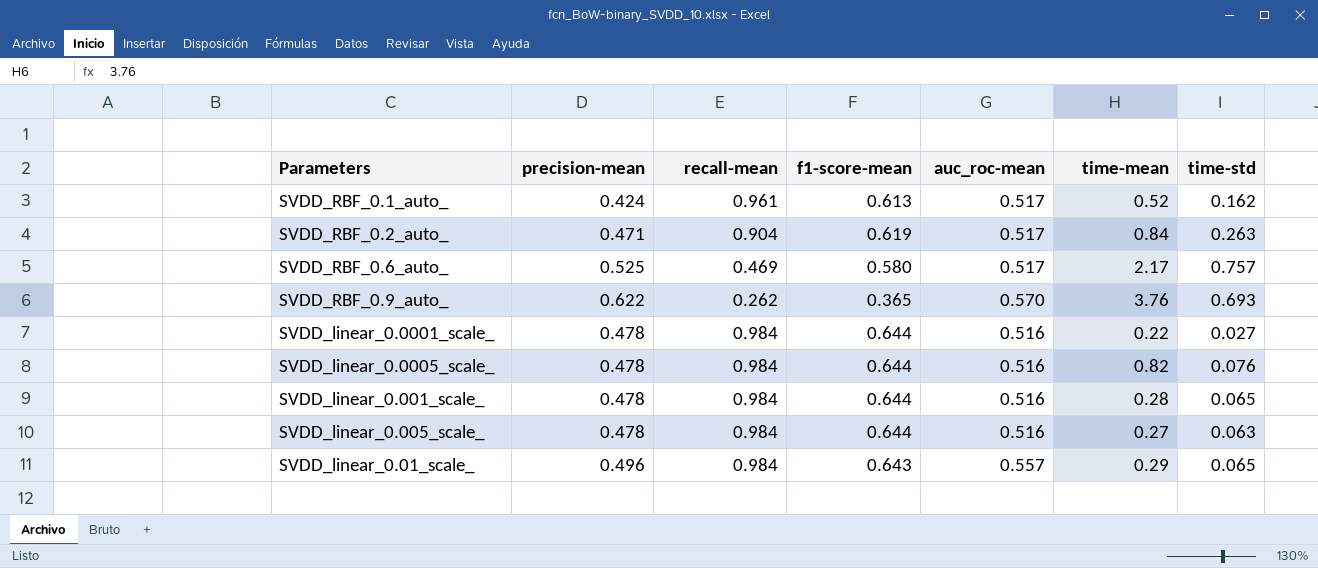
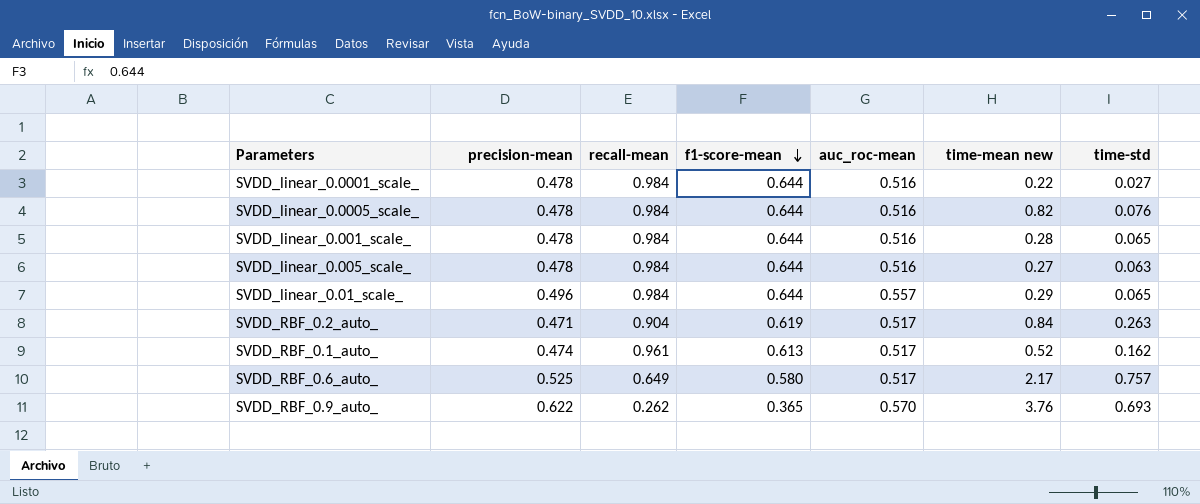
row order: none -> f1-score-mean descending
column name: time-mean -> time-mean new
SVDD_linear_0.01_scale_ | f1-score-mean: 0.643 -> 0.644
SVDD_RBF_0.1_auto_ | precision-mean: 0.424 -> 0.474
SVDD_RBF_0.6_auto_ | recall-mean: 0.469 -> 0.649

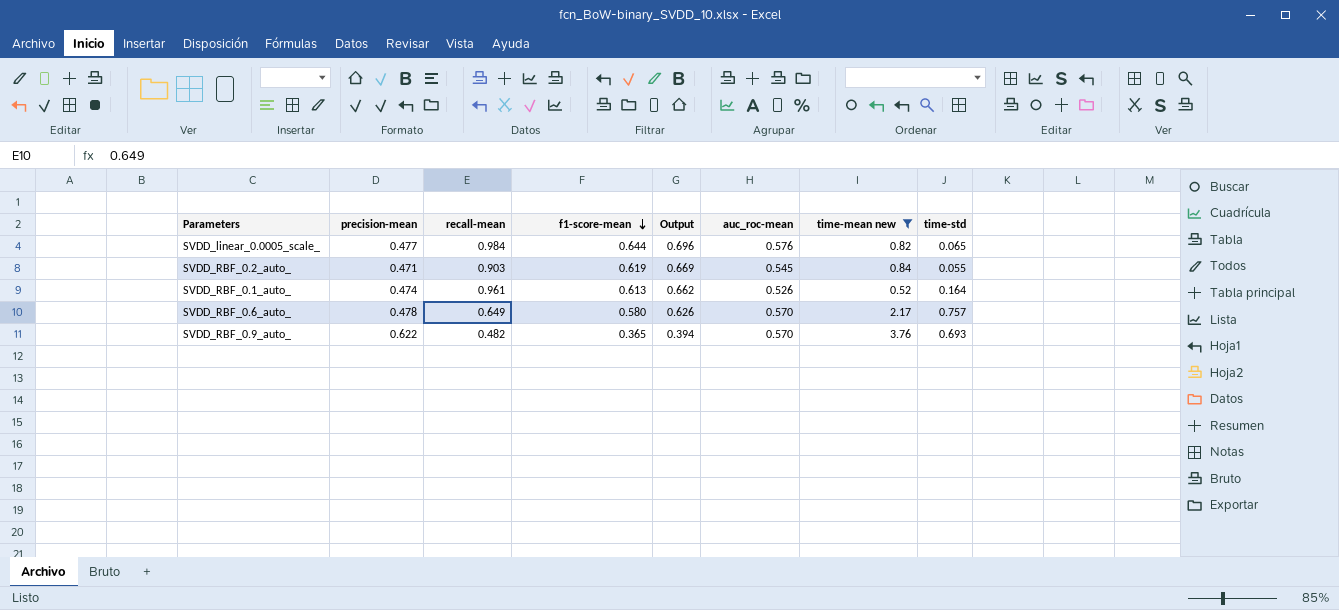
filter: none -> time-mean new >= 0.52
column Output | formula: none -> [f1-score-mean] * 1.08
SVDD_linear_0.0005_scale_ | precision-mean: 0.478 -> 0.477
SVDD_linear_0.0005_scale_ | auc_roc-mean: 0.516 -> 0.576
SVDD_linear_0.0005_scale_ | time-std: 0.076 -> 0.065
SVDD_RBF_0.2_auto_ | recall-mean: 0.904 -> 0.903
SVDD_RBF_0.2_auto_ | auc_roc-mean: 0.517 -> 0.545
SVDD_RBF_0.2_auto_ | time-std: 0.263 -> 0.055
SVDD_RBF_0.1_auto_ | auc_roc-mean: 0.517 -> 0.526
SVDD_RBF_0.1_auto_ | time-std: 0.162 -> 0.164
SVDD_RBF_0.6_auto_ | precision-mean: 0.525 -> 0.478
SVDD_RBF_0.6_auto_ | auc_roc-mean: 0.517 -> 0.570
SVDD_RBF_0.9_auto_ | recall-mean: 0.262 -> 0.482

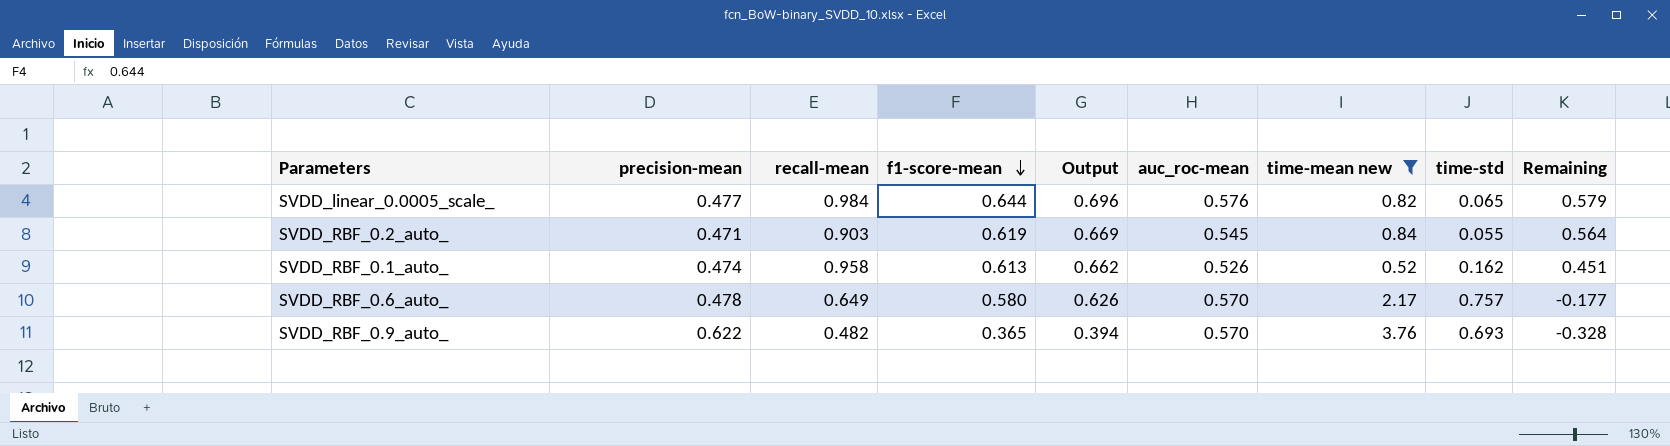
column Remaining | formula: none -> [f1-score-mean] - [time-std]
SVDD_RBF_0.1_auto_ | recall-mean: 0.961 -> 0.958
SVDD_RBF_0.1_auto_ | time-std: 0.164 -> 0.162

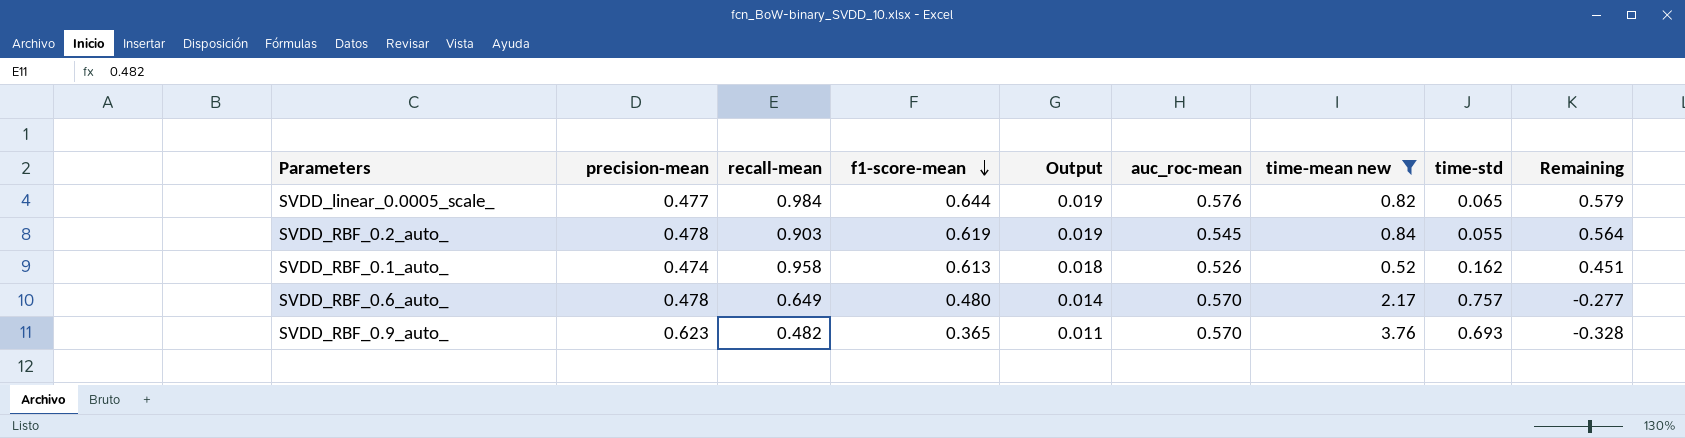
column Output | formula: [f1-score-mean] * 1.08 -> [f1-score-mean] * 0.03
SVDD_RBF_0.2_auto_ | precision-mean: 0.471 -> 0.478
SVDD_RBF_0.6_auto_ | f1-score-mean: 0.580 -> 0.480
SVDD_RBF_0.6_auto_ | Remaining: -0.177 -> -0.277
SVDD_RBF_0.9_auto_ | precision-mean: 0.622 -> 0.623

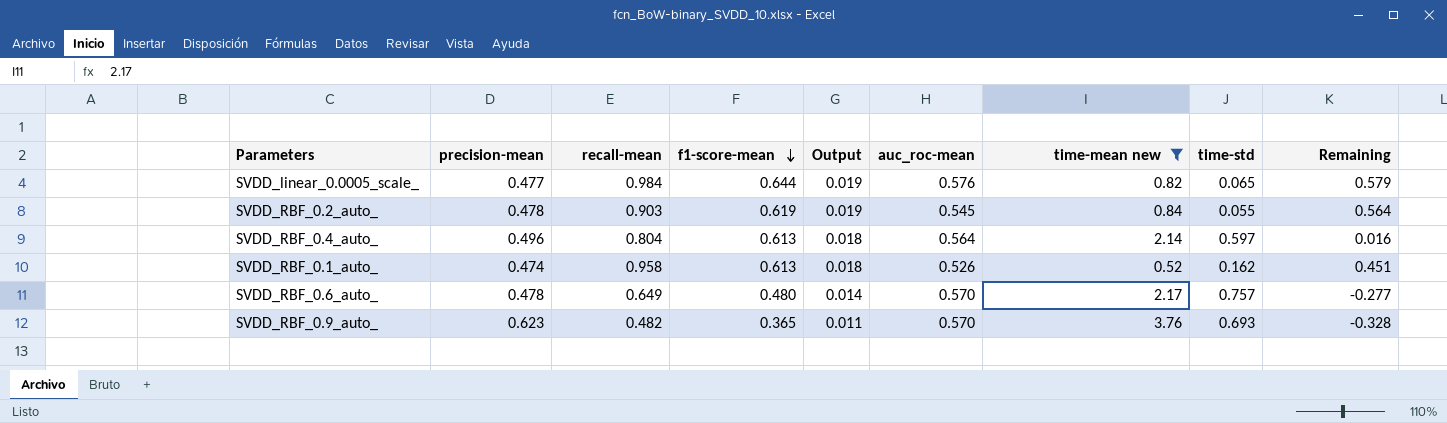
row SVDD_RBF_0.4_auto_: none -> 0.496 | 0.804 | 0.613 | 0.018 | 0.564 | 2.14 | 0.597 | 0.016

